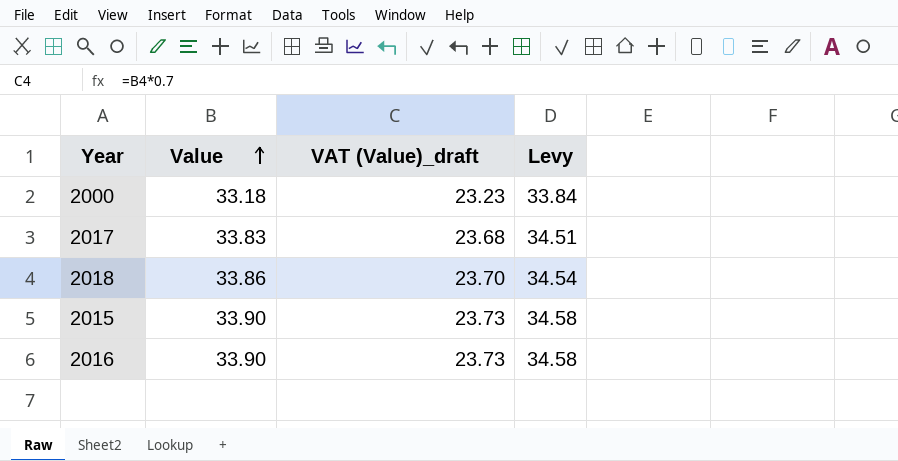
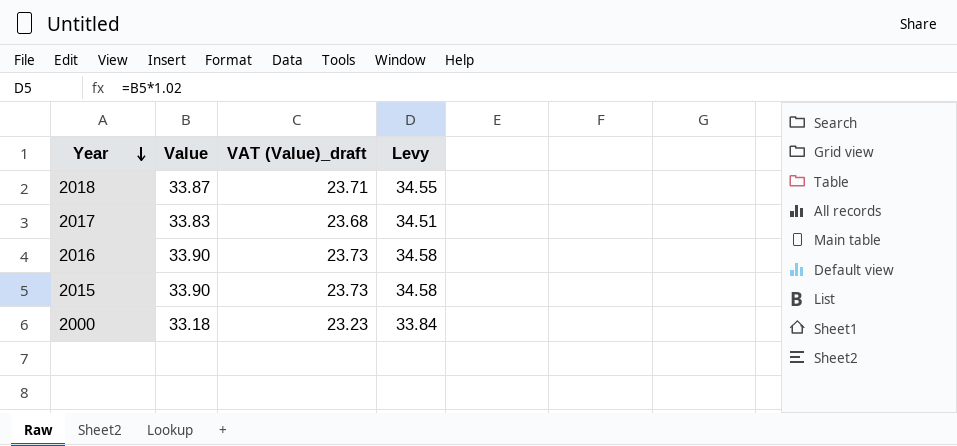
row order: Value ascending -> Year descending
2018 | Value: 33.86 -> 33.87
2018 | VAT (Value)_draft: 23.70 -> 23.71
2018 | Levy: 34.54 -> 34.55

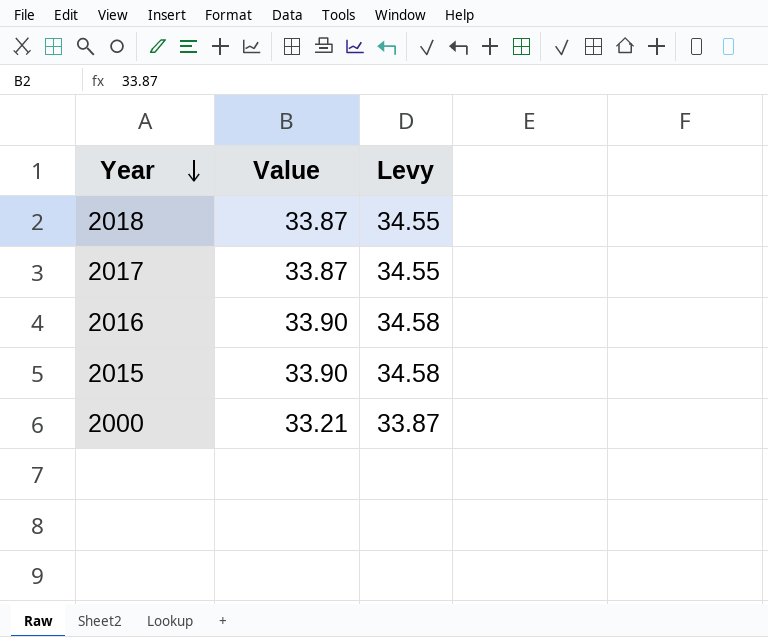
column VAT (Value)_draft | formula: [Value] * 0.7 -> none
2017 | Value: 33.83 -> 33.87
2017 | Levy: 34.51 -> 34.55
2000 | Value: 33.18 -> 33.21
2000 | Levy: 33.84 -> 33.87

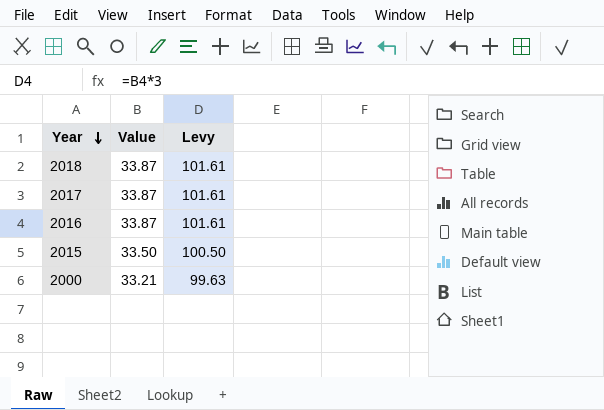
column Levy | formula: [Value] * 1.02 -> [Value] * 3
2016 | Value: 33.90 -> 33.87
2015 | Value: 33.90 -> 33.50

